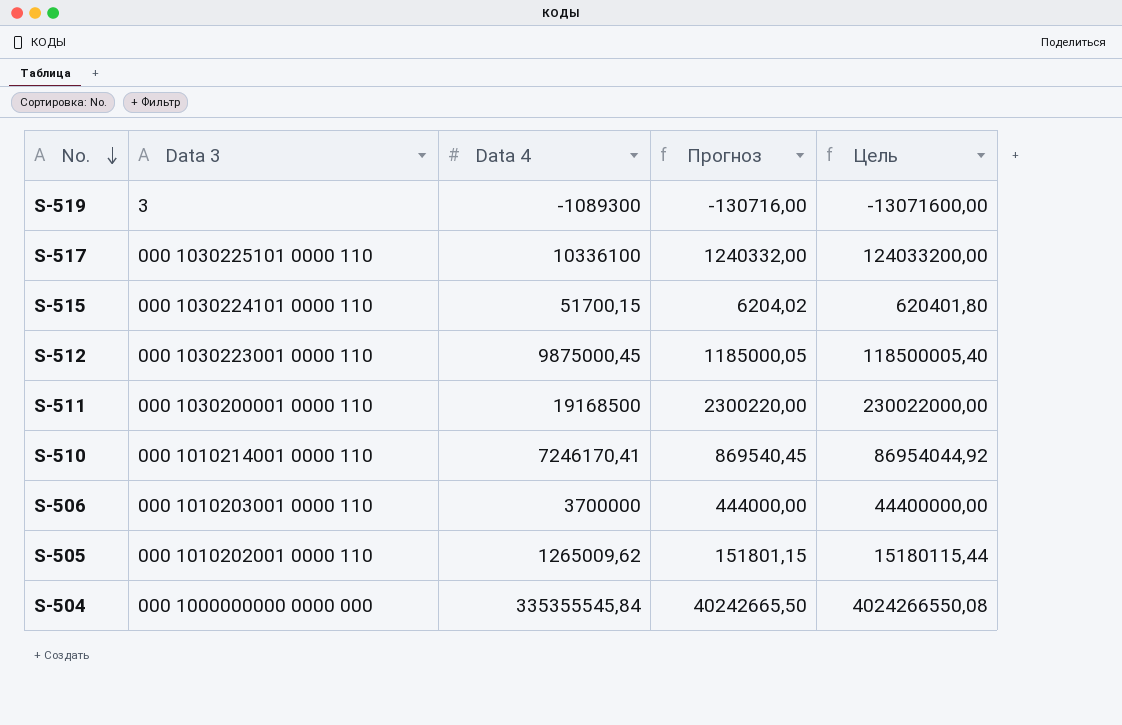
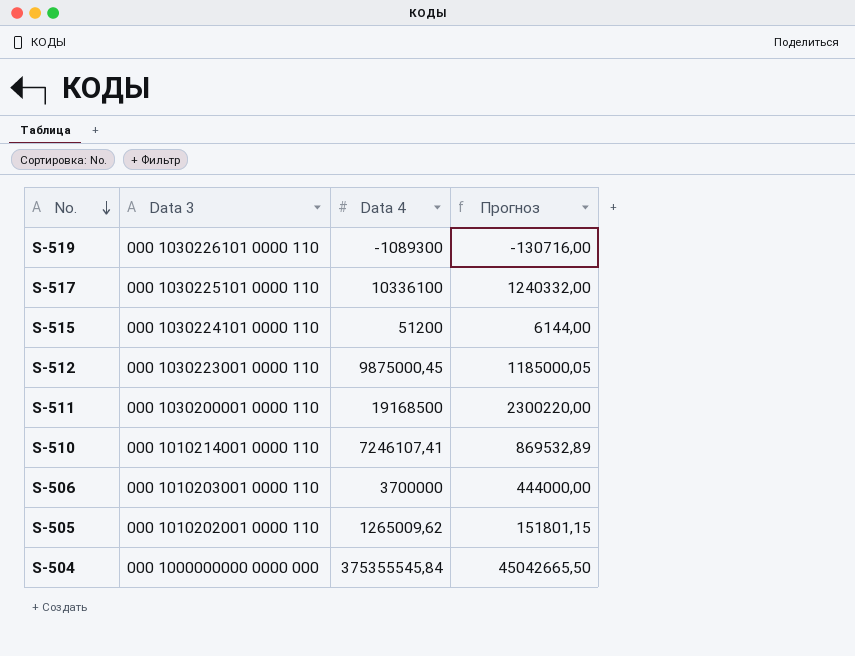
column Цель | formula: [Data 4] * 12 -> none
S-519 | Data 3: 3 -> 000 1030226101 0000 110
S-515 | Data 4: 51700,15 -> 51200
S-515 | Прогноз: 6204,02 -> 6144,00
S-510 | Data 4: 7246170,41 -> 7246107,41
S-510 | Прогноз: 869540,45 -> 869532,89
S-504 | Data 4: 335355545,84 -> 375355545,84
S-504 | Прогноз: 40242665,50 -> 45042665,50

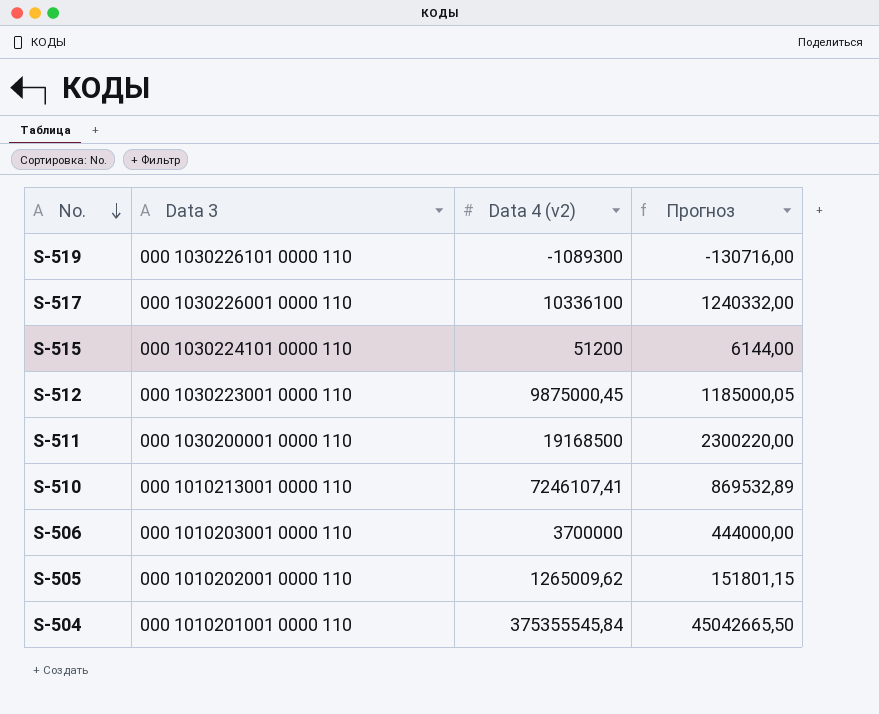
column name: Data 4 -> Data 4 (v2)
S-517 | Data 3: 000 1030225101 0000 110 -> 000 1030226001 0000 110
S-510 | Data 3: 000 1010214001 0000 110 -> 000 1010213001 0000 110
S-504 | Data 3: 000 1000000000 0000 000 -> 000 1010201001 0000 110

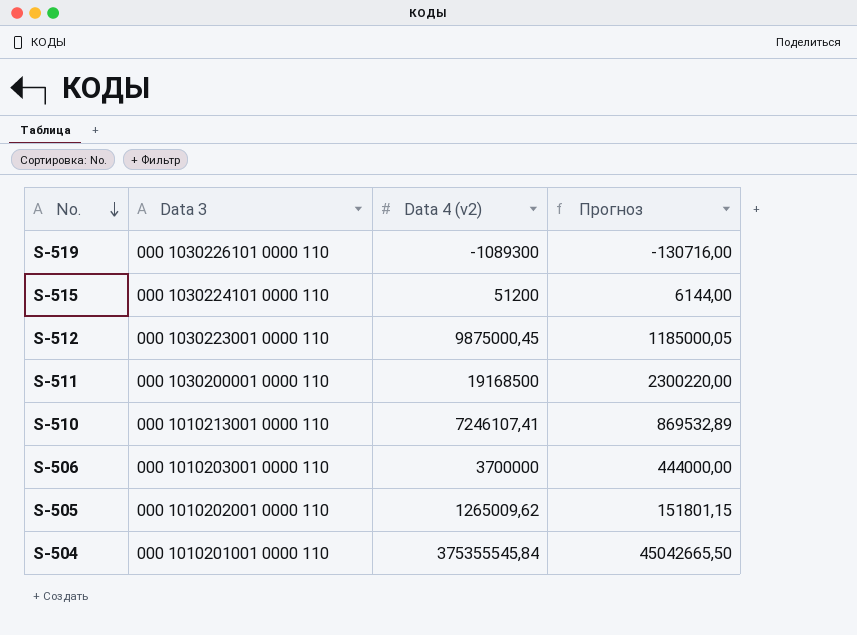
row S-517: 000 1030226001 0000 110 | 10336100 | 1240332,00 -> none

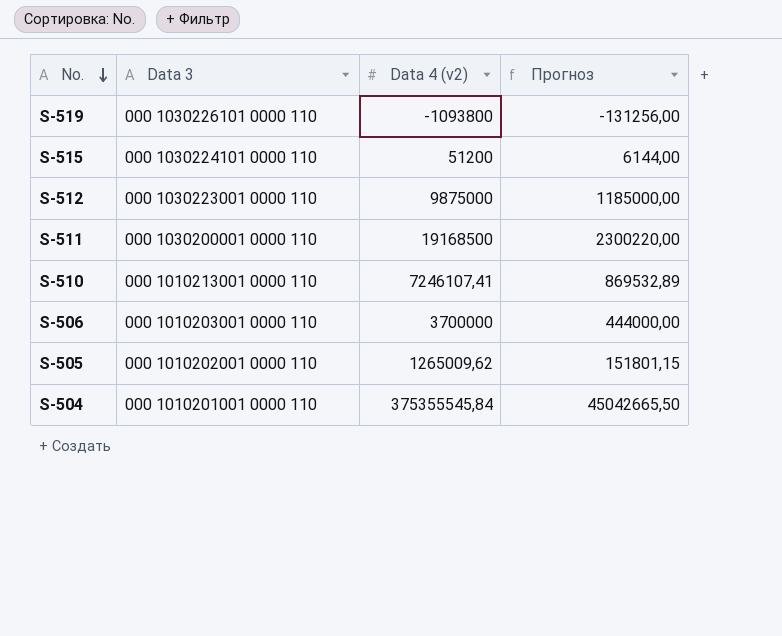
S-519 | Data 4 (v2): -1089300 -> -1093800
S-519 | Прогноз: -130716,00 -> -131256,00
S-512 | Data 4 (v2): 9875000,45 -> 9875000
S-512 | Прогноз: 1185000,05 -> 1185000,00

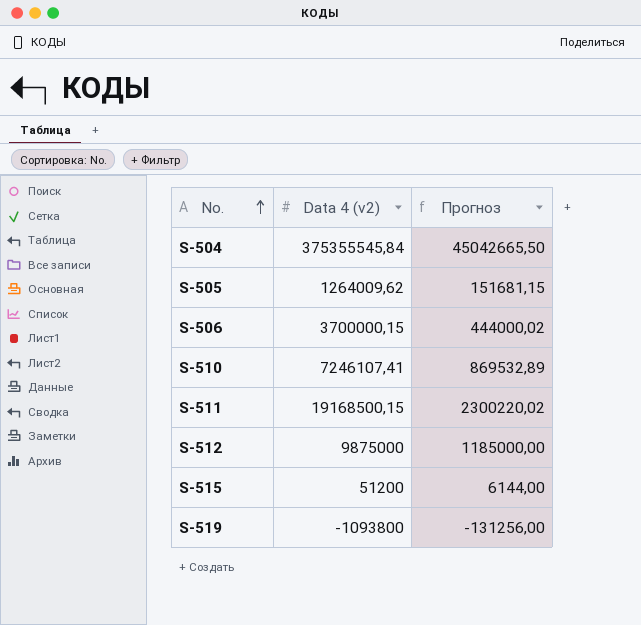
row order: No. descending -> No. ascending
column Data 3 | position: 2 -> none
S-505 | Data 4 (v2): 1265009,62 -> 1264009,62
S-505 | Прогноз: 151801,15 -> 151681,15
S-506 | Data 4 (v2): 3700000 -> 3700000,15
S-506 | Прогноз: 444000,00 -> 444000,02
S-511 | Data 4 (v2): 19168500 -> 19168500,15
S-511 | Прогноз: 2300220,00 -> 2300220,02

